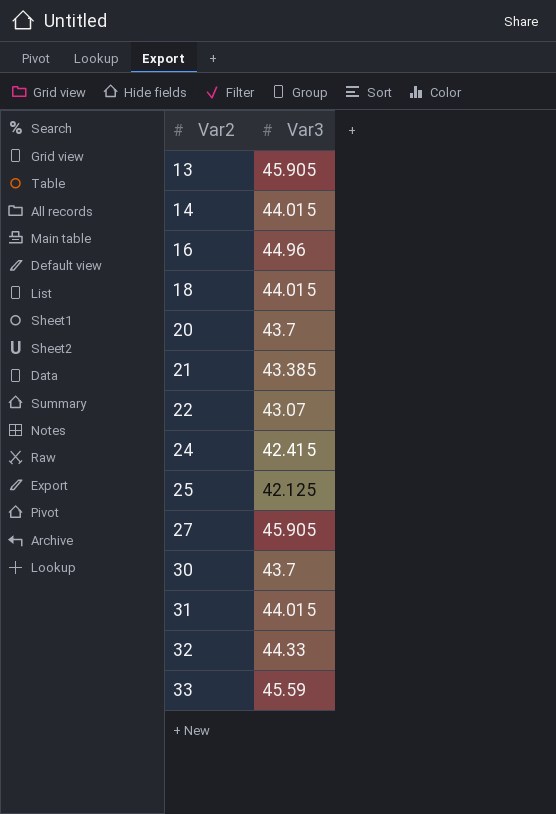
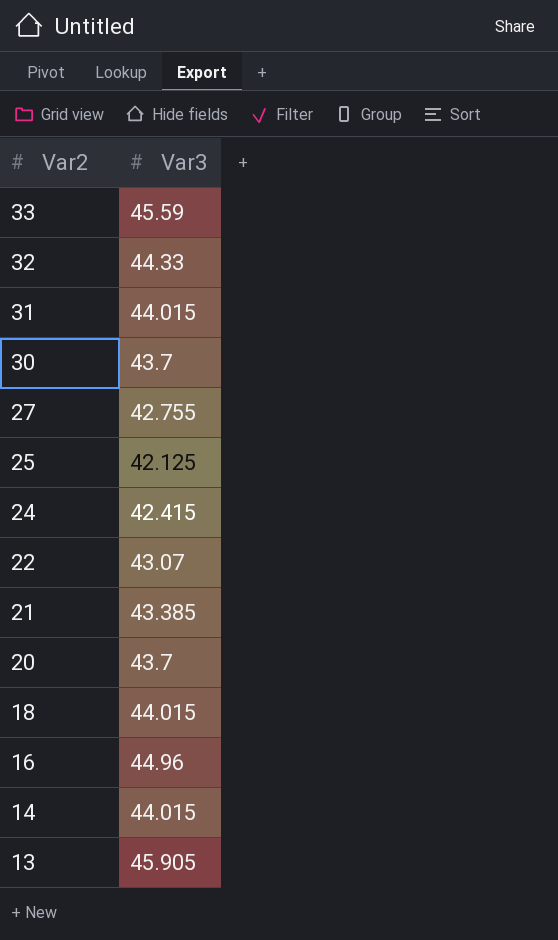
row order: Var2 ascending -> Var2 descending
27 | Var3: 45.905 -> 42.755

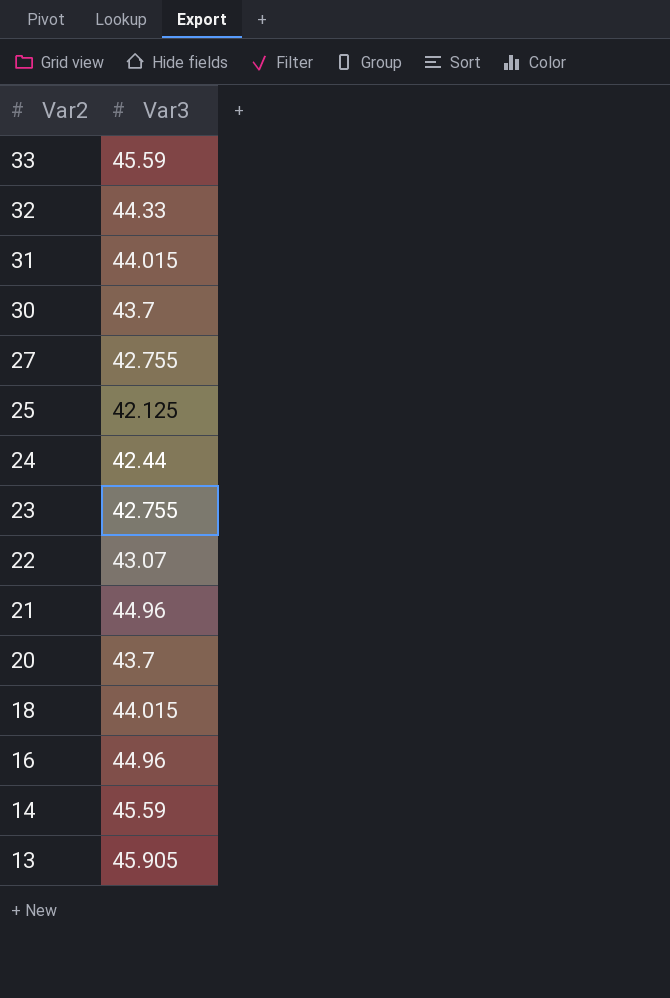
24 | Var3: 42.415 -> 42.44
row 23: none -> 42.755
21 | Var3: 43.385 -> 44.96
14 | Var3: 44.015 -> 45.59

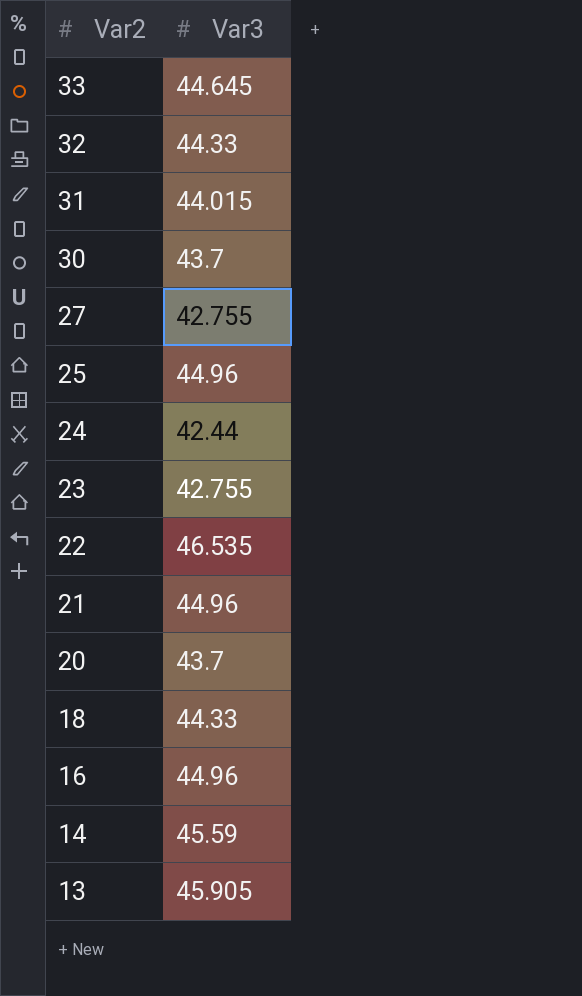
33 | Var3: 45.59 -> 44.645
25 | Var3: 42.125 -> 44.96
22 | Var3: 43.07 -> 46.535
18 | Var3: 44.015 -> 44.33

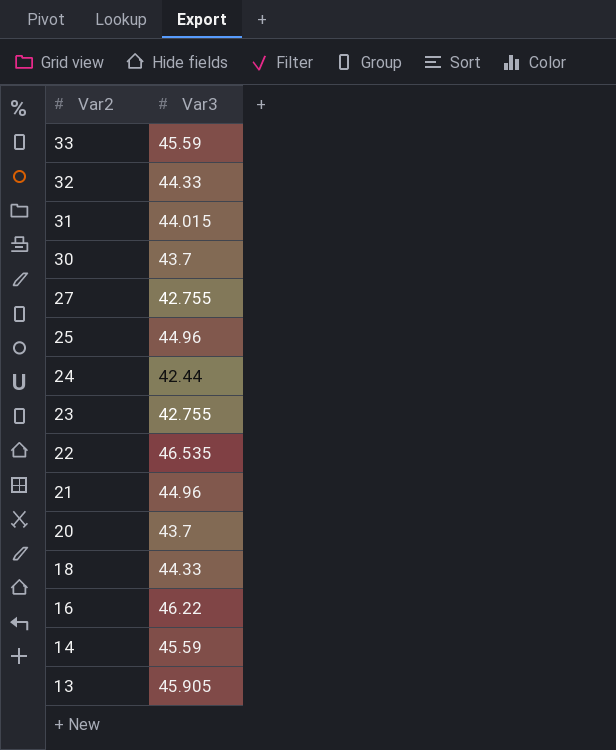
33 | Var3: 44.645 -> 45.59
16 | Var3: 44.96 -> 46.22

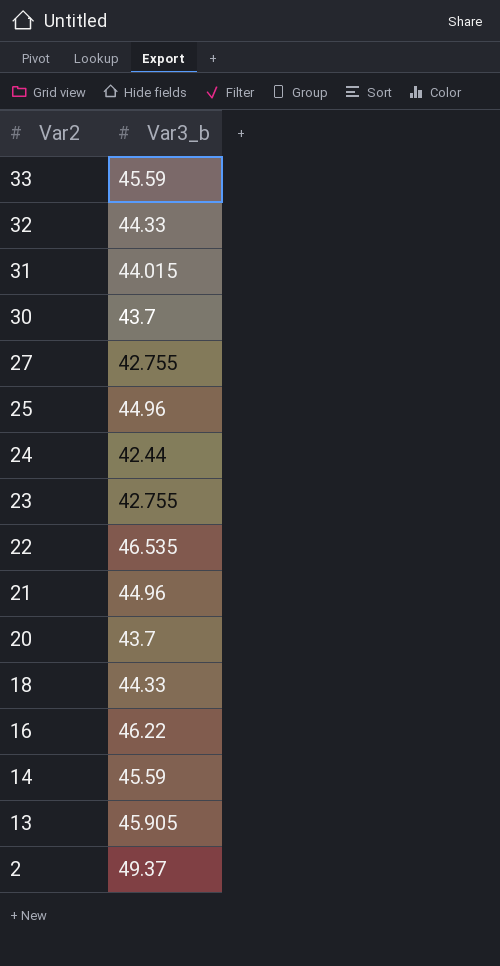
column name: Var3 -> Var3_b
row 2: none -> 49.37

